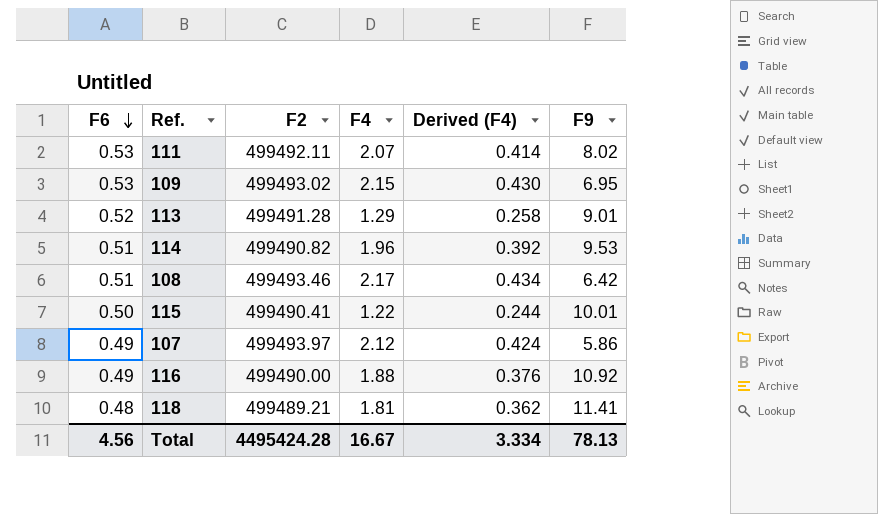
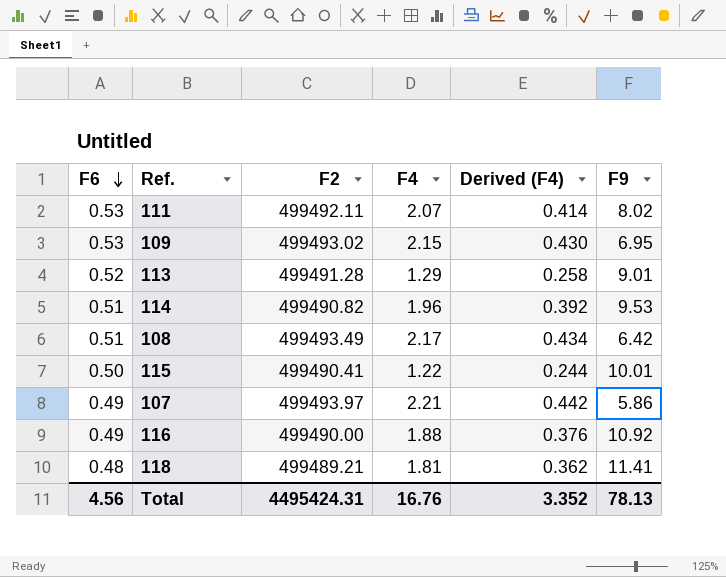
108 | F2: 499493.46 -> 499493.49
107 | F4: 2.12 -> 2.21
107 | Derived (F4): 0.424 -> 0.442
Total | F2: 4495424.28 -> 4495424.31
Total | F4: 16.67 -> 16.76
Total | Derived (F4): 3.334 -> 3.352

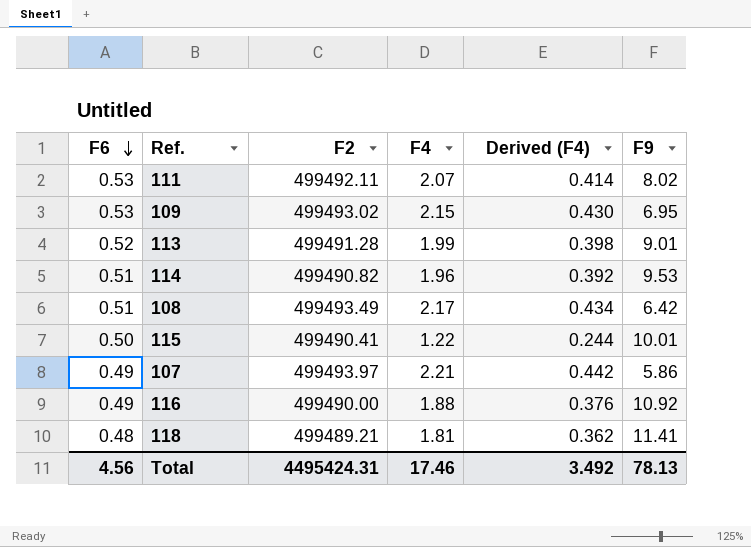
113 | F4: 1.29 -> 1.99
113 | Derived (F4): 0.258 -> 0.398
Total | F4: 16.76 -> 17.46
Total | Derived (F4): 3.352 -> 3.492

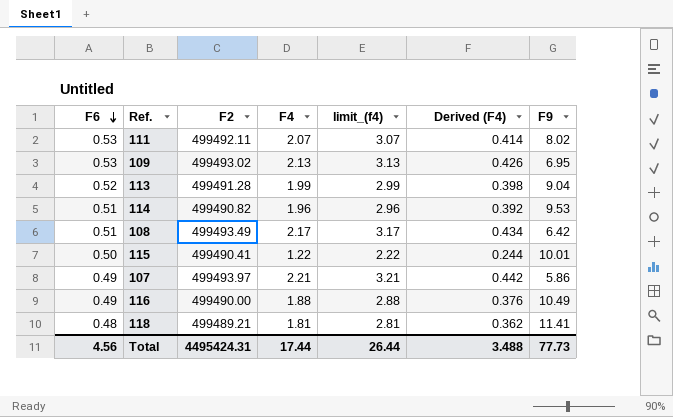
column limit_(f4) | formula: none -> [F4] + 1
109 | F4: 2.15 -> 2.13
109 | Derived (F4): 0.430 -> 0.426
113 | F9: 9.01 -> 9.04
116 | F9: 10.92 -> 10.49
Total | F4: 17.46 -> 17.44
Total | Derived (F4): 3.492 -> 3.488
Total | F9: 78.13 -> 77.73

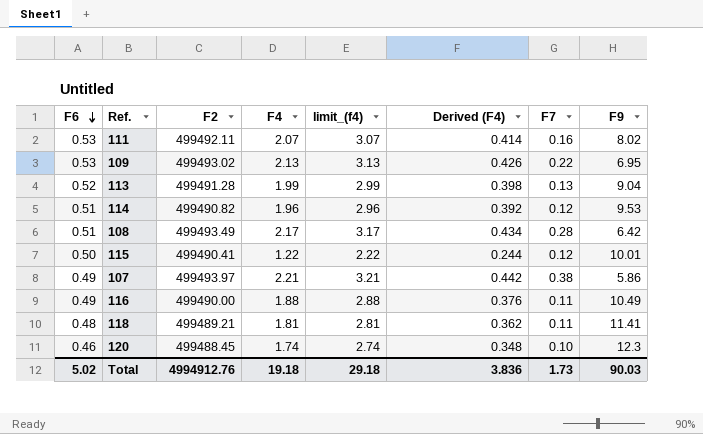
column F7 | position: none -> 7
row 120: none -> 0.46 | 499488.45 | 1.74 | 2.74 | 0.348 | 0.10 | 12.3
Total | F6: 4.56 -> 5.02
Total | F2: 4495424.31 -> 4994912.76
Total | F4: 17.44 -> 19.18
Total | limit_(f4): 26.44 -> 29.18
Total | Derived (F4): 3.488 -> 3.836
Total | F9: 77.73 -> 90.03

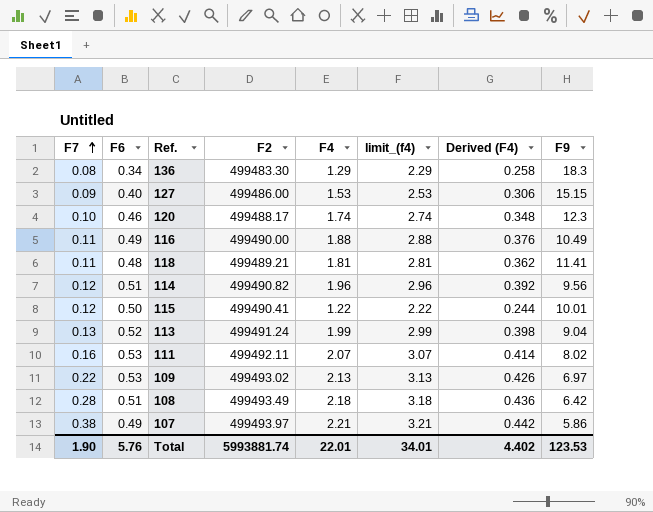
row order: F6 descending -> F7 ascending
column F7 | position: 7 -> 1
row 136: none -> 0.08 | 0.34 | 499483.30 | 1.29 | 2.29 | 0.258 | 18.3
row 127: none -> 0.09 | 0.40 | 499486.00 | 1.53 | 2.53 | 0.306 | 15.15
120 | F2: 499488.45 -> 499488.17
114 | F9: 9.53 -> 9.56
113 | F2: 499491.28 -> 499491.24
109 | F9: 6.95 -> 6.97
108 | F4: 2.17 -> 2.18
108 | limit_(f4): 3.17 -> 3.18
108 | Derived (F4): 0.434 -> 0.436
Total | F7: 1.73 -> 1.90
Total | F6: 5.02 -> 5.76
Total | F2: 4994912.76 -> 5993881.74
Total | F4: 19.18 -> 22.01
Total | limit_(f4): 29.18 -> 34.01
Total | Derived (F4): 3.836 -> 4.402
Total | F9: 90.03 -> 123.53

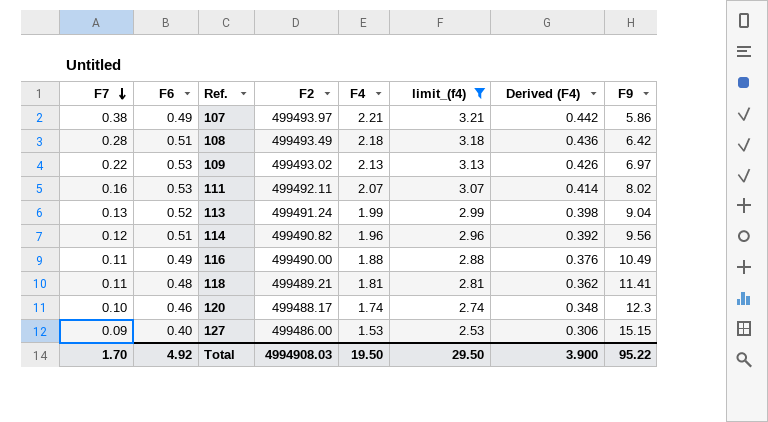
filter: none -> limit_(f4) >= 2.53
row order: F7 ascending -> F7 descending
Total | F7: 1.90 -> 1.70
Total | F6: 5.76 -> 4.92
Total | F2: 5993881.74 -> 4994908.03
Total | F4: 22.01 -> 19.50
Total | limit_(f4): 34.01 -> 29.50
Total | Derived (F4): 4.402 -> 3.900
Total | F9: 123.53 -> 95.22

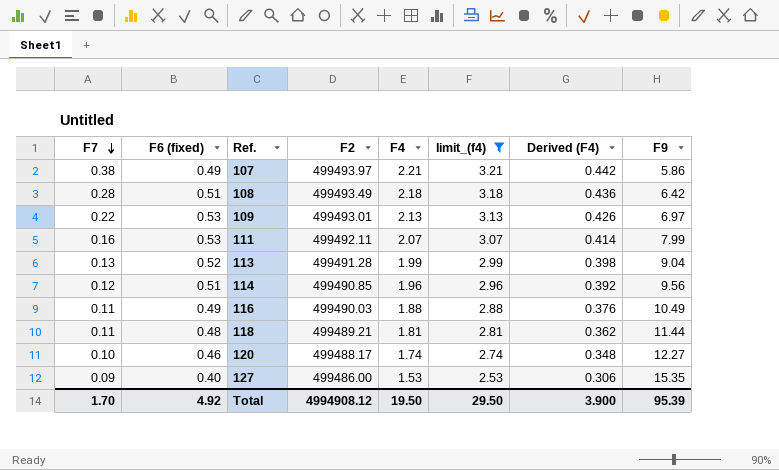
column name: F6 -> F6 (fixed)
109 | F2: 499493.02 -> 499493.01
111 | F9: 8.02 -> 7.99
113 | F2: 499491.24 -> 499491.28
114 | F2: 499490.82 -> 499490.85
116 | F2: 499490.00 -> 499490.03
118 | F9: 11.41 -> 11.44
120 | F9: 12.3 -> 12.27
127 | F9: 15.15 -> 15.35
Total | F2: 4994908.03 -> 4994908.12
Total | F9: 95.22 -> 95.39

